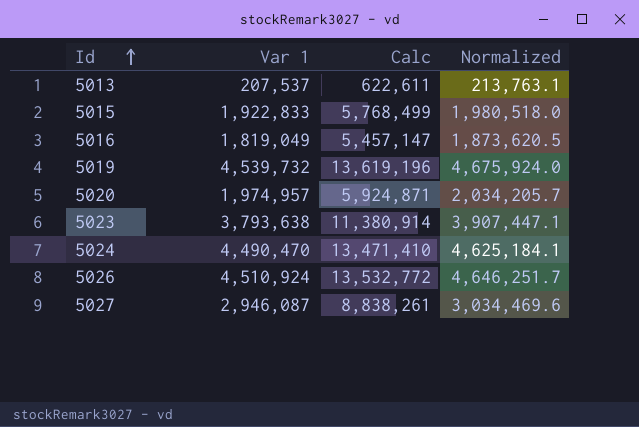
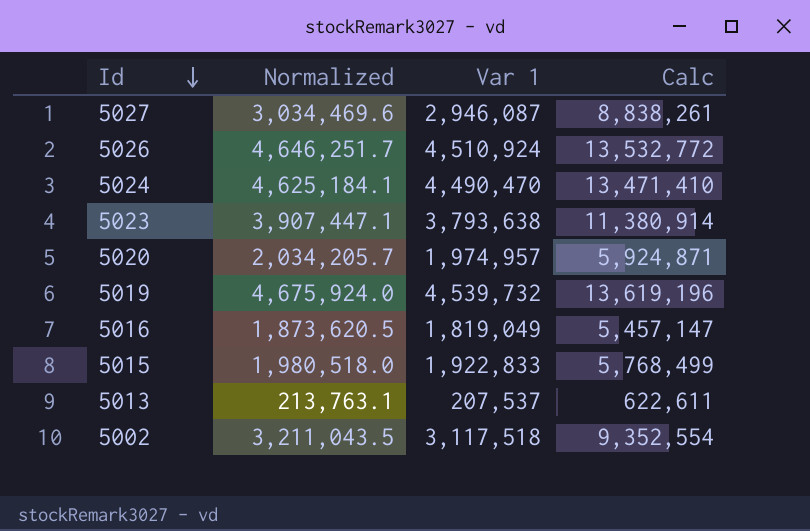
row order: Id ascending -> Id descending
column Normalized | position: 4 -> 2
row 5002: none -> 3,211,043.5 | 3,117,518 | 9,352,554

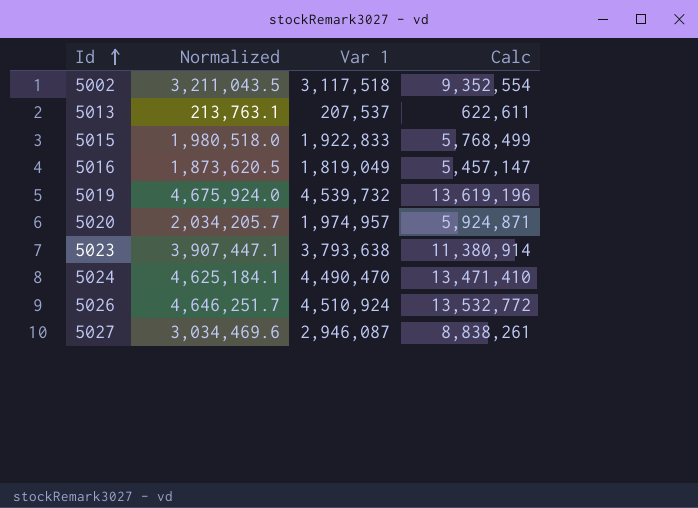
row order: Id descending -> Id ascending

